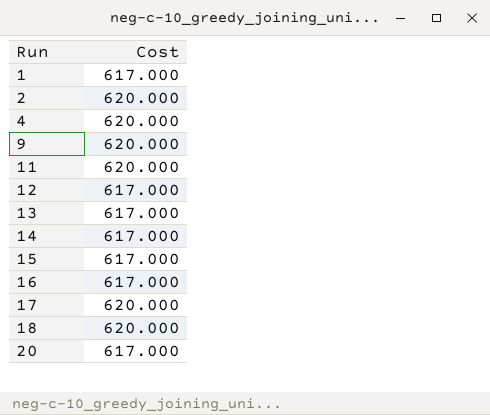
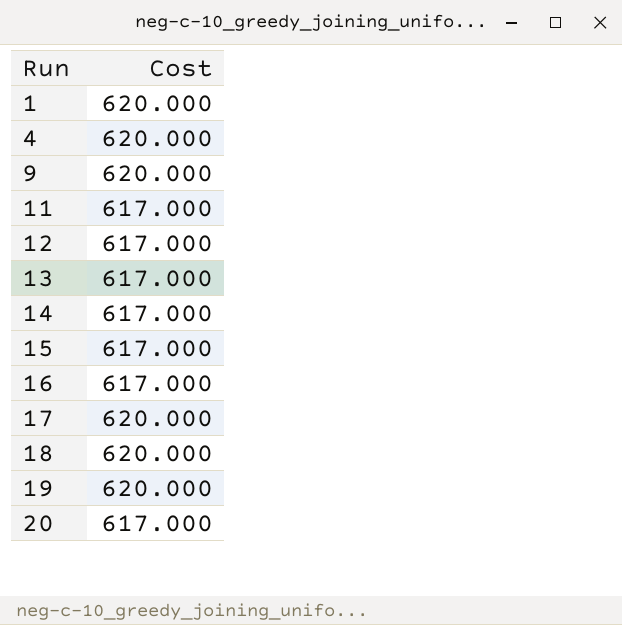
row 2: 620.000 -> none
1 | Cost: 617.000 -> 620.000
11 | Cost: 620.000 -> 617.000
row 19: none -> 620.000

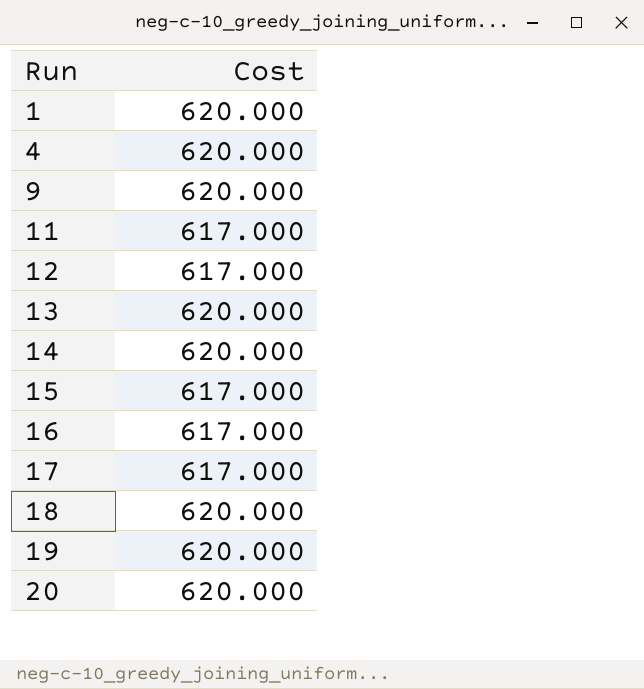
13 | Cost: 617.000 -> 620.000
14 | Cost: 617.000 -> 620.000
17 | Cost: 620.000 -> 617.000
20 | Cost: 617.000 -> 620.000

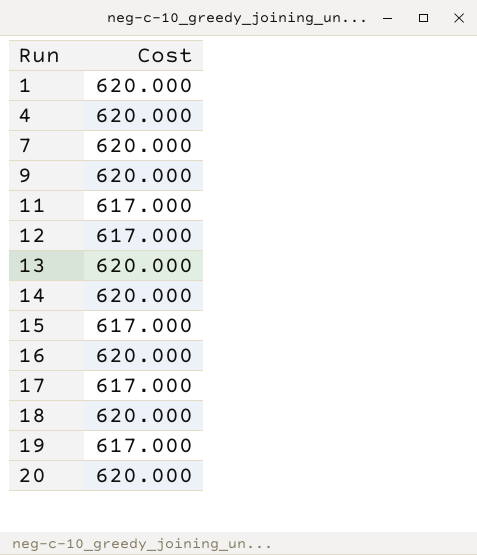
row 7: none -> 620.000
16 | Cost: 617.000 -> 620.000
19 | Cost: 620.000 -> 617.000

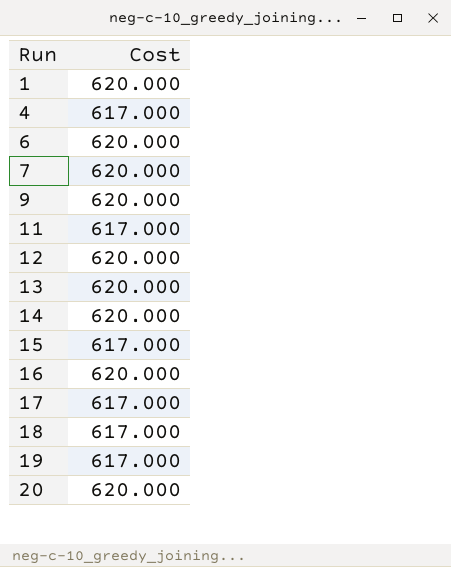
4 | Cost: 620.000 -> 617.000
row 6: none -> 620.000
12 | Cost: 617.000 -> 620.000
18 | Cost: 620.000 -> 617.000

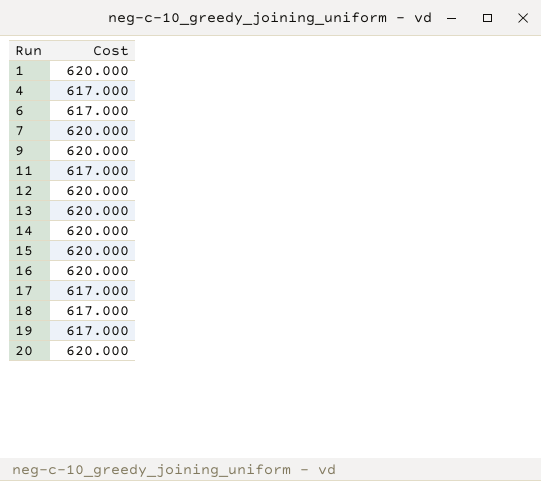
6 | Cost: 620.000 -> 617.000
15 | Cost: 617.000 -> 620.000

